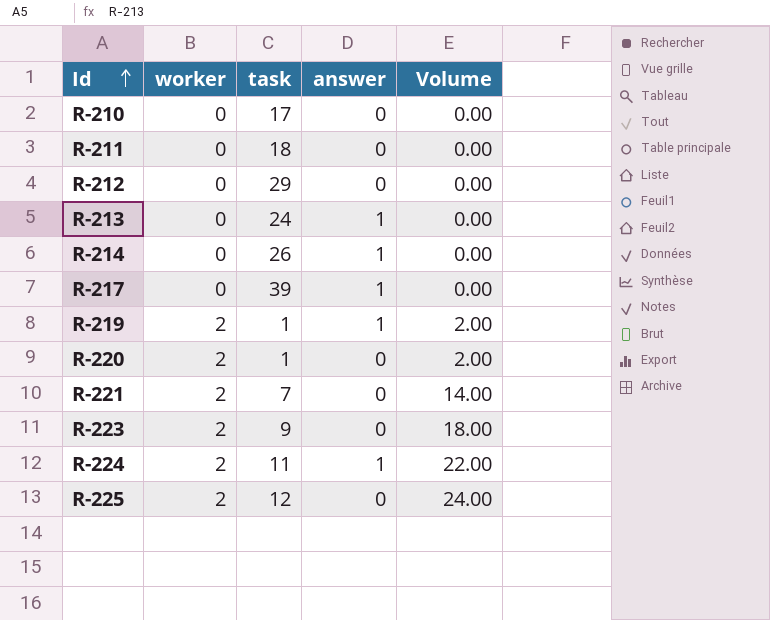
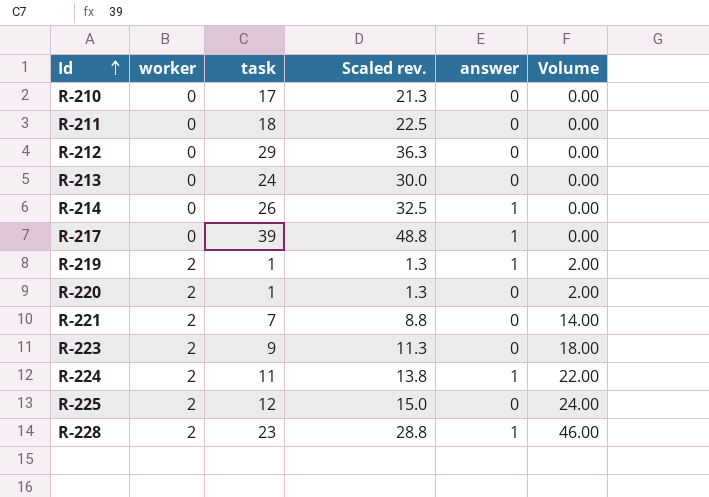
column Scaled rev. | formula: none -> [task] * 1.25
R-213 | answer: 1 -> 0
row R-228: none -> 2 | 23 | 28.8 | 1 | 46.00

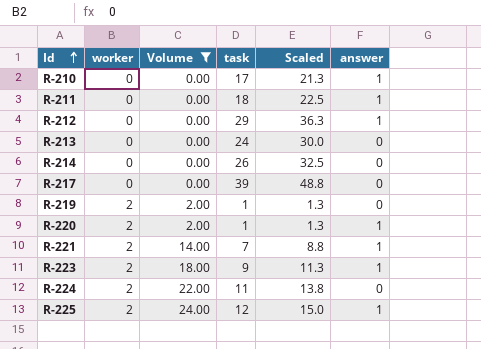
filter: none -> Volume != 46.00
column Volume | position: 6 -> 3
column name: Scaled rev. -> Scaled
R-210 | answer: 0 -> 1
R-211 | answer: 0 -> 1
R-212 | answer: 0 -> 1
R-214 | answer: 1 -> 0
R-217 | answer: 1 -> 0
R-219 | answer: 1 -> 0
R-220 | answer: 0 -> 1
R-221 | answer: 0 -> 1
R-223 | answer: 0 -> 1
R-224 | answer: 1 -> 0
R-225 | answer: 0 -> 1

